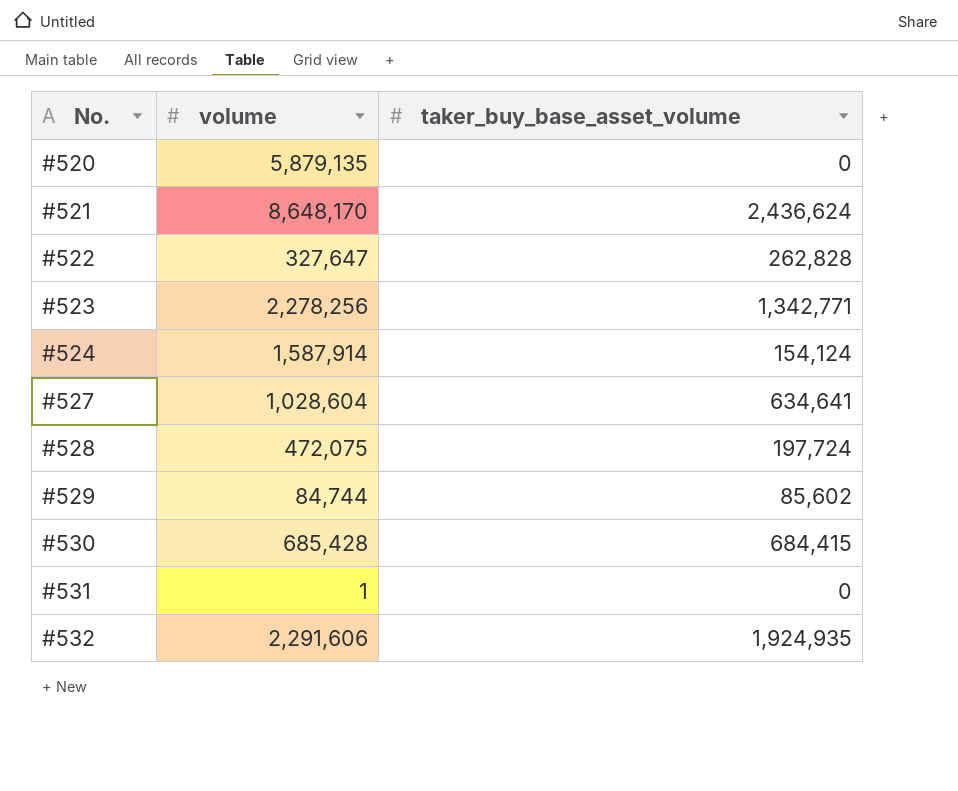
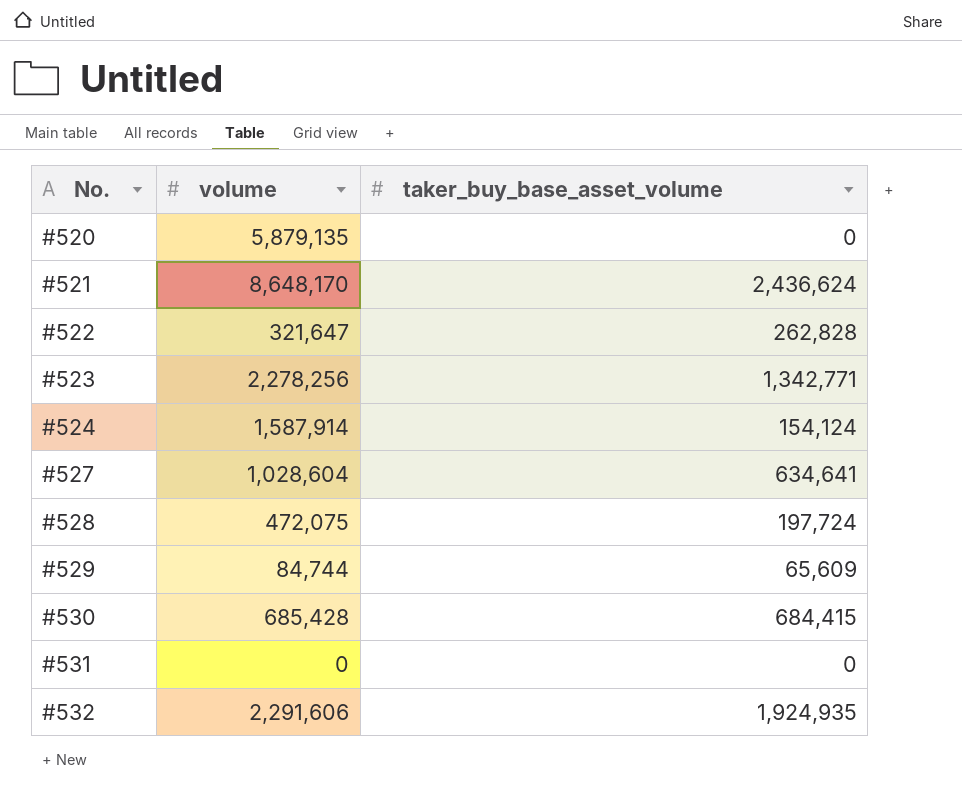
#522 | volume: 327,647 -> 321,647
#529 | taker_buy_base_asset_volume: 85,602 -> 65,609
#531 | volume: 1 -> 0

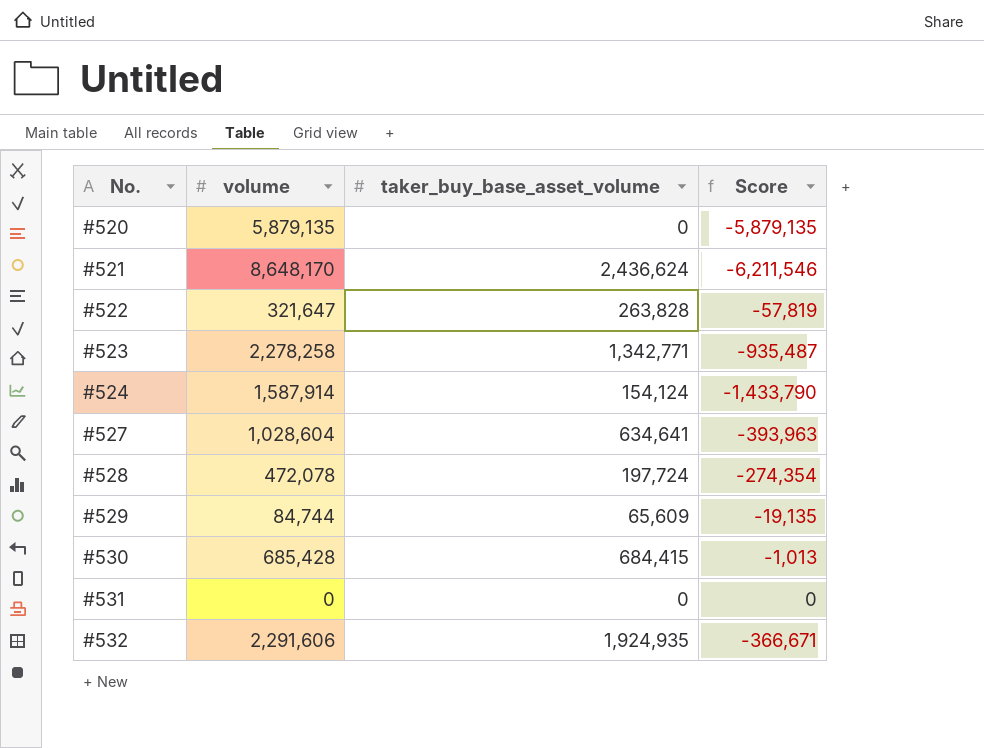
column Score | formula: none -> [taker_buy_base_asset_volume] - [volume]
#522 | taker_buy_base_asset_volume: 262,828 -> 263,828
#523 | volume: 2,278,256 -> 2,278,258
#528 | volume: 472,075 -> 472,078

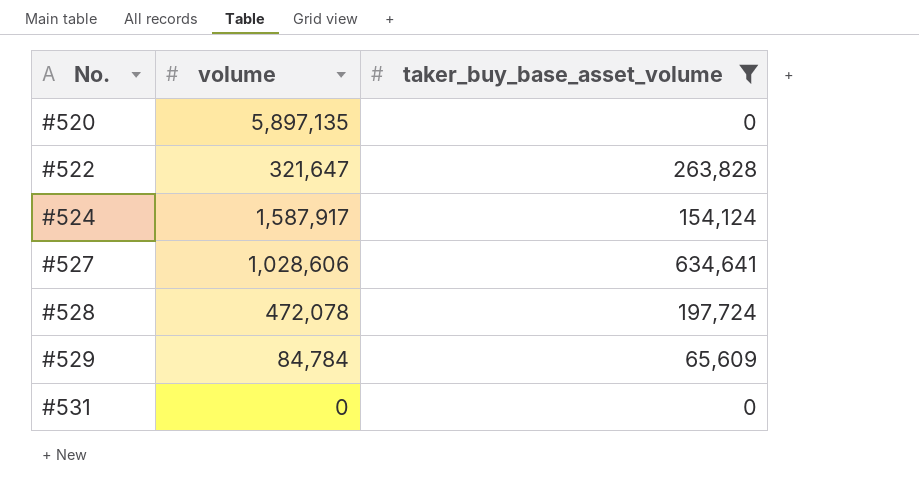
filter: none -> taker_buy_base_asset_volume <= 634,641
column Score | formula: [taker_buy_base_asset_volume] - [volume] -> none
#520 | volume: 5,879,135 -> 5,897,135
#524 | volume: 1,587,914 -> 1,587,917
#527 | volume: 1,028,604 -> 1,028,606
#529 | volume: 84,744 -> 84,784

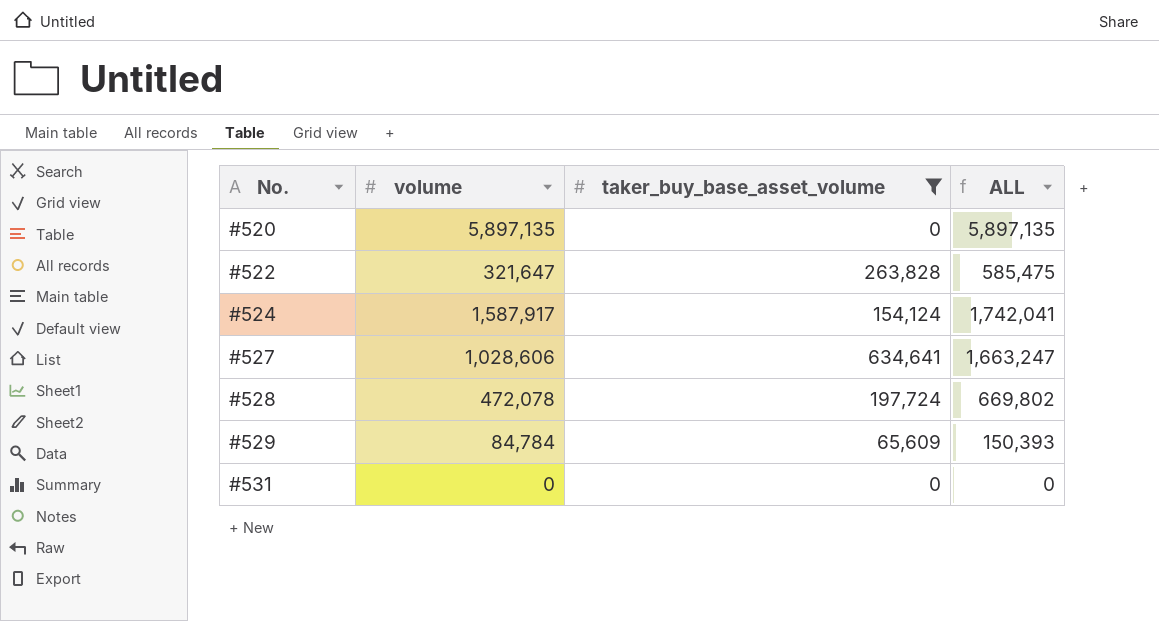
column ALL | formula: none -> [volume] + [taker_buy_base_asset_volume]

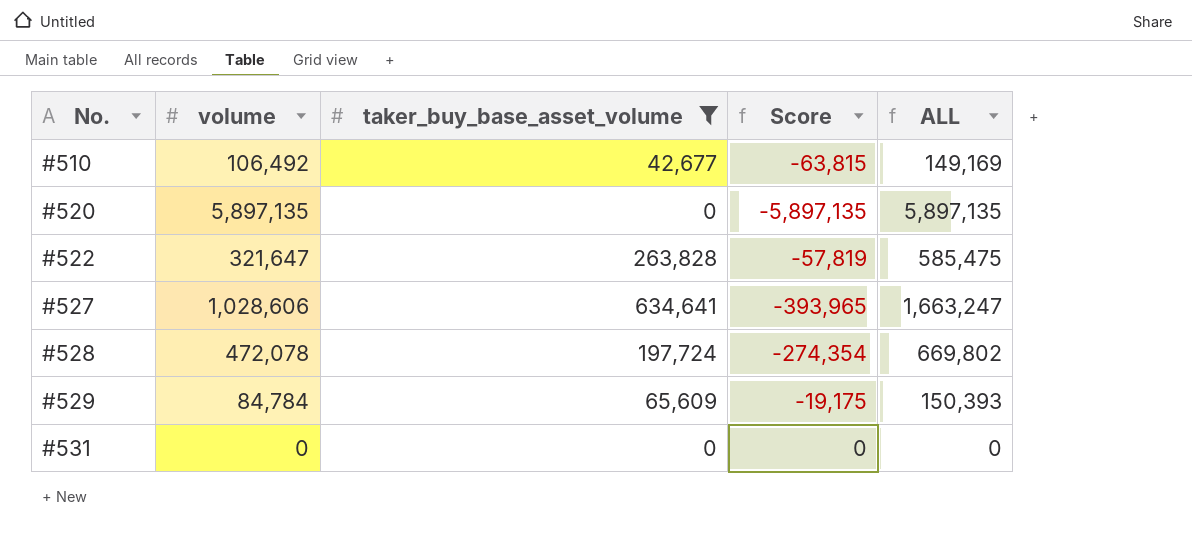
column Score | formula: none -> [taker_buy_base_asset_volume] - [volume]
row #524: 1,587,917 | 154,124 | 1,742,041 -> none
row #510: none -> 106,492 | 42,677 | -63,815 | 149,169

